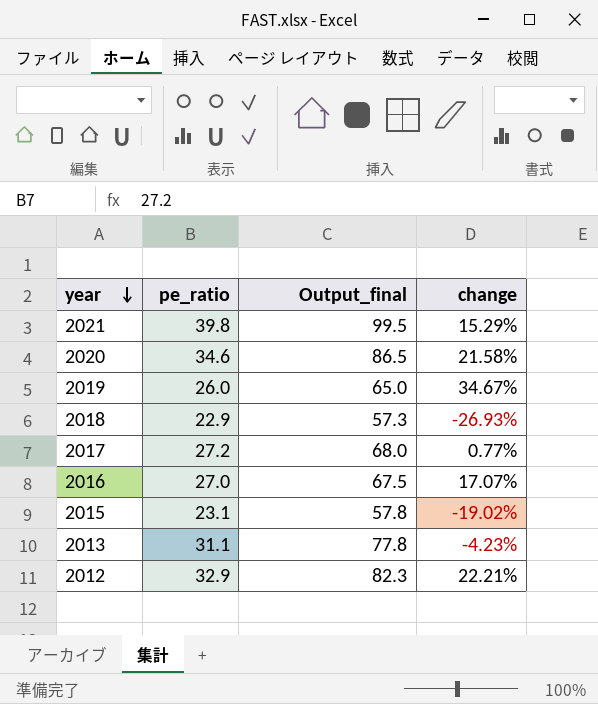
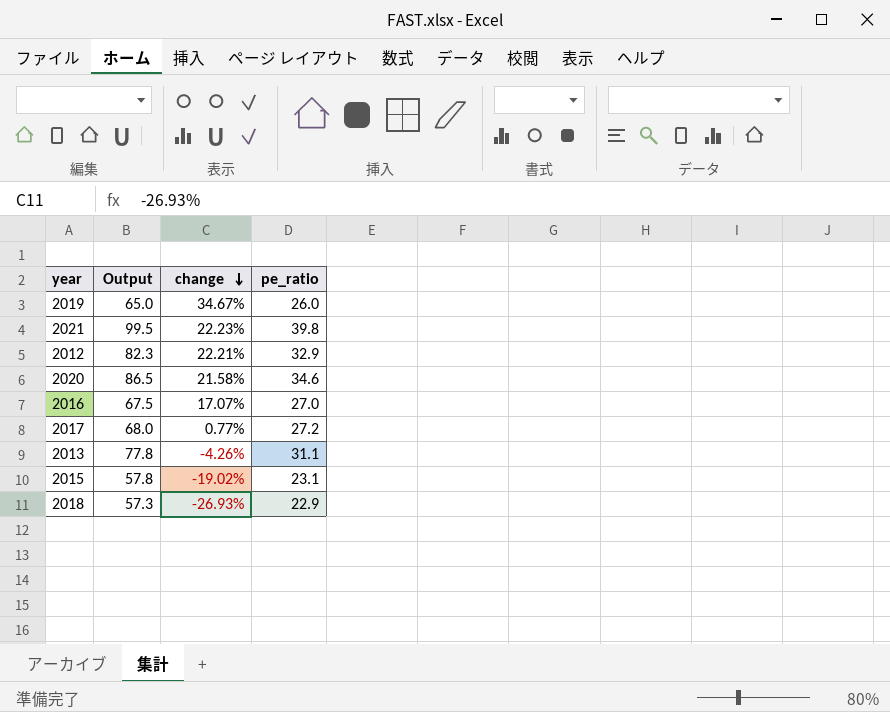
row order: year descending -> change descending
column name: Output_final -> Output
column pe_ratio | position: 2 -> 4
2021 | change: 15.29% -> 22.23%
2013 | change: -4.23% -> -4.26%

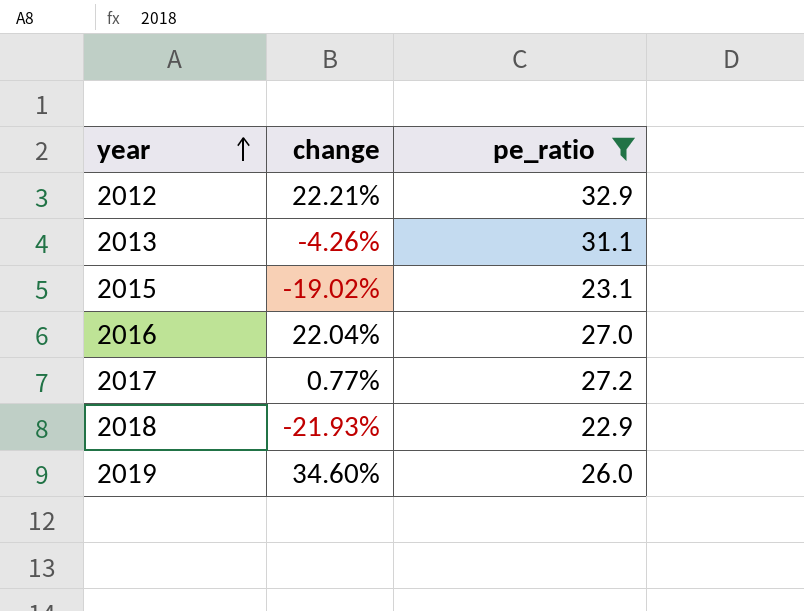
filter: none -> pe_ratio <= 32.9
row order: change descending -> year ascending
column Output | formula: [pe_ratio] * 2.5 -> none
2016 | change: 17.07% -> 22.04%
2018 | change: -26.93% -> -21.93%
2019 | change: 34.67% -> 34.60%

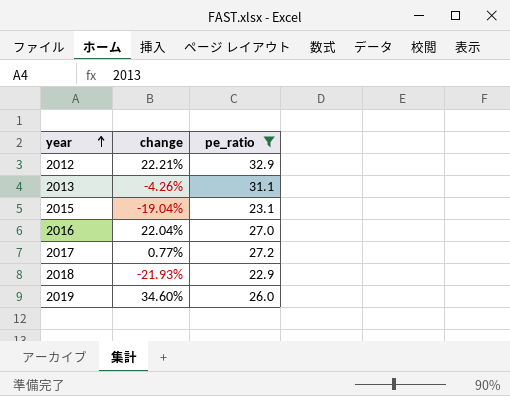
2015 | change: -19.02% -> -19.04%

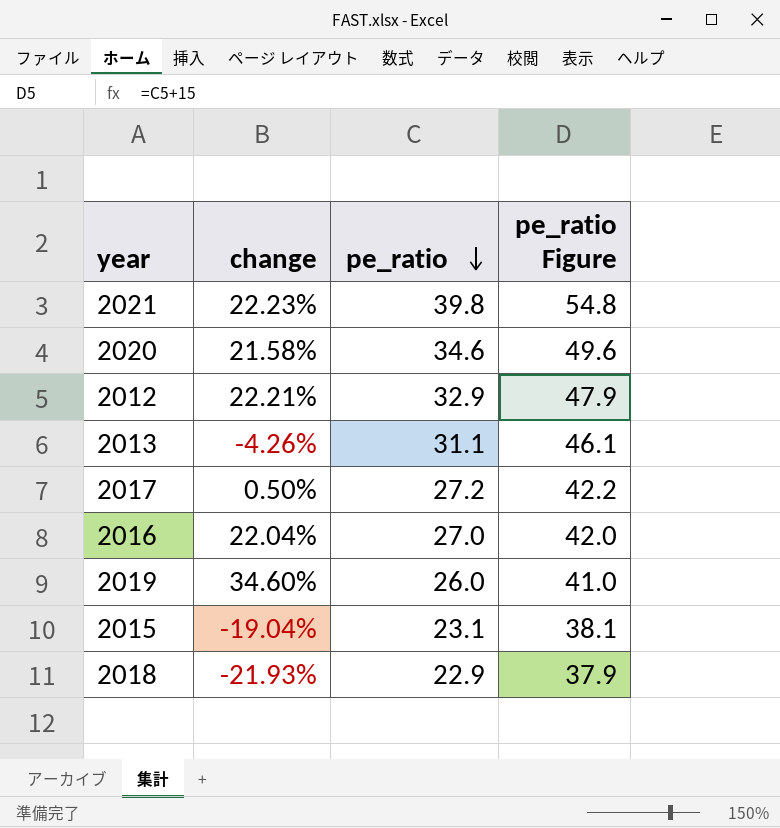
filter: pe_ratio <= 32.9 -> none
row order: year ascending -> pe_ratio descending
column pe_ratio Figure | formula: none -> [pe_ratio] + 15
2017 | change: 0.77% -> 0.50%

